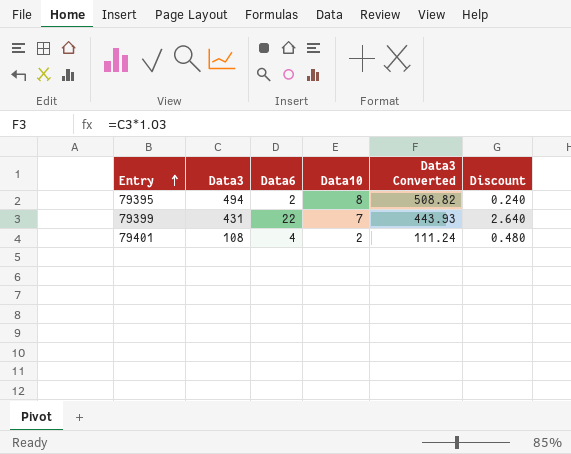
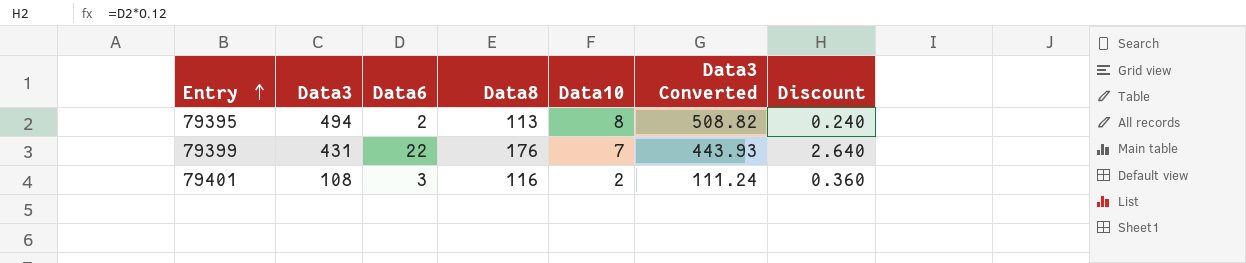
column Data8 | position: none -> 4
79401 | Data6: 4 -> 3
79401 | Discount: 0.480 -> 0.360

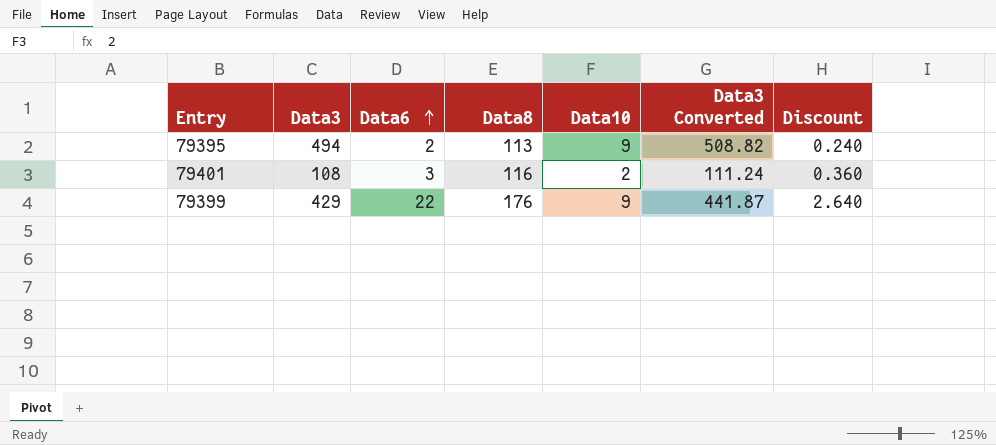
row order: Entry ascending -> Data6 ascending
79395 | Data10: 8 -> 9
79399 | Data3: 431 -> 429
79399 | Data10: 7 -> 9
79399 | Data3 Converted: 443.93 -> 441.87

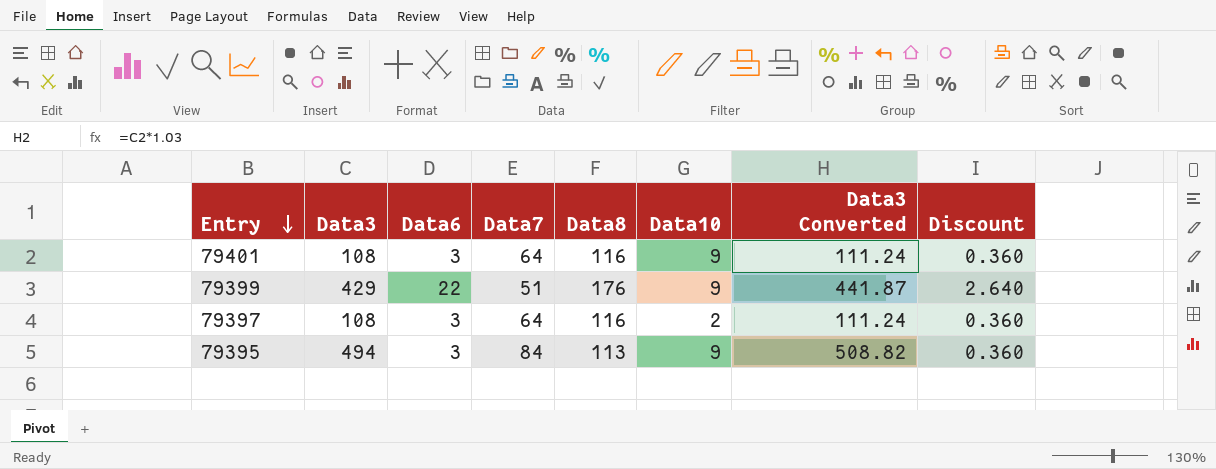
row order: Data6 ascending -> Entry descending
column Data7 | position: none -> 4
79401 | Data10: 2 -> 9
row 79397: none -> 108 | 3 | 64 | 116 | 2 | 111.24 | 0.360
79395 | Data6: 2 -> 3
79395 | Discount: 0.240 -> 0.360

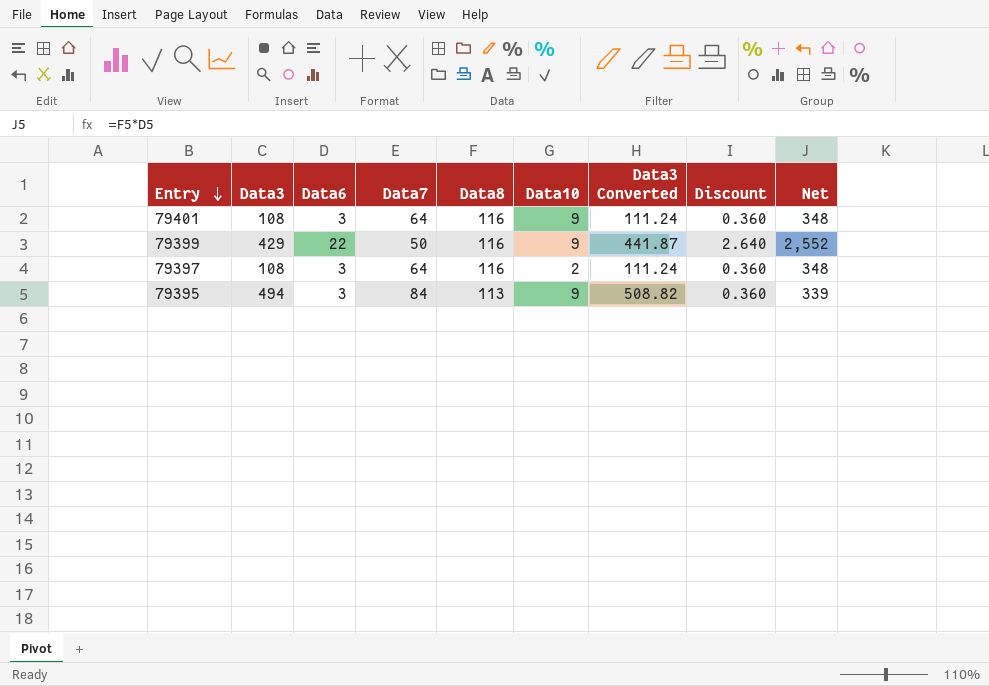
column Net | formula: none -> [Data6] * [Data8]
79399 | Data7: 51 -> 50
79399 | Data8: 176 -> 116

